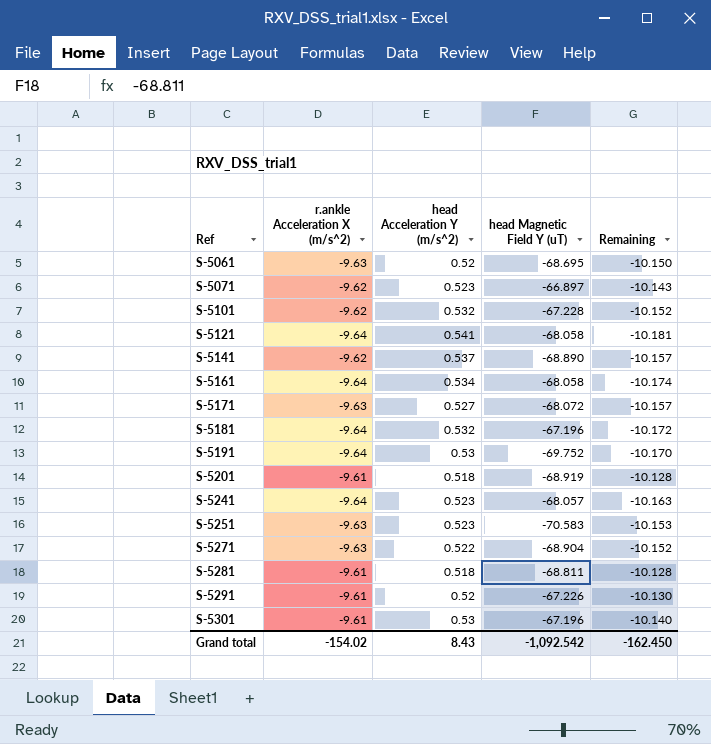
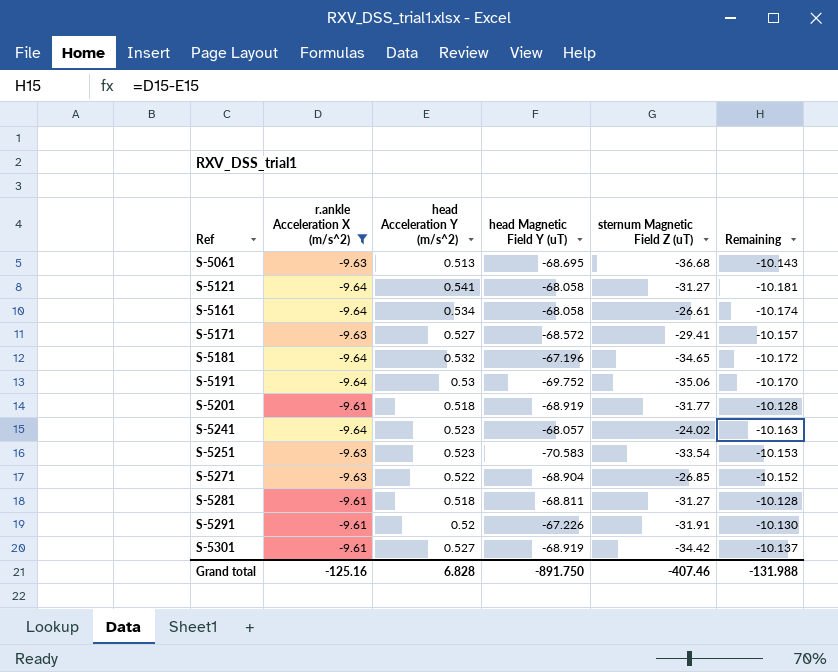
filter: none -> r.ankle Acceleration X (m/s^2) != -9.62
column sternum Magnetic Field Z (uT) | position: none -> 5
S-5061 | head Acceleration Y (m/s^2): 0.52 -> 0.513
S-5061 | Remaining: -10.150 -> -10.143
S-5171 | head Magnetic Field Y (uT): -68.072 -> -68.572
S-5301 | head Acceleration Y (m/s^2): 0.53 -> 0.527
S-5301 | head Magnetic Field Y (uT): -67.196 -> -68.919
S-5301 | Remaining: -10.140 -> -10.137
Grand total | r.ankle Acceleration X (m/s^2): -154.02 -> -125.16
Grand total | head Acceleration Y (m/s^2): 8.43 -> 6.828
Grand total | head Magnetic Field Y (uT): -1,092.542 -> -891.750
Grand total | Remaining: -162.450 -> -131.988

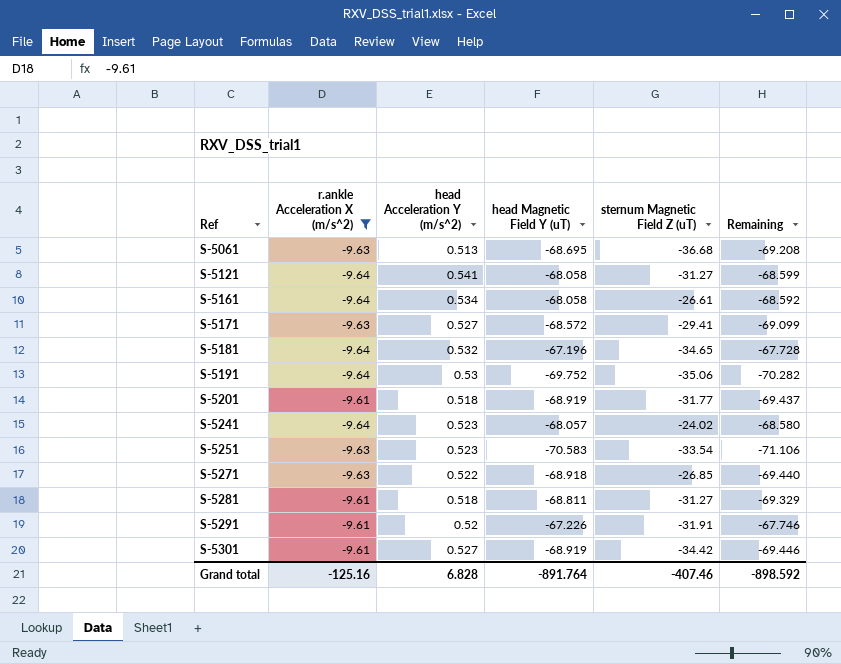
column Remaining | formula: [r.ankle Acceleration X (m/s^2)] - [head Acceleration Y (m/s^2)] -> [head Magnetic Field Y (uT)] - [head Acceleration Y (m/s^2)]
S-5271 | head Magnetic Field Y (uT): -68.904 -> -68.918
Grand total | head Magnetic Field Y (uT): -891.750 -> -891.764
Grand total | Remaining: -131.988 -> -898.592

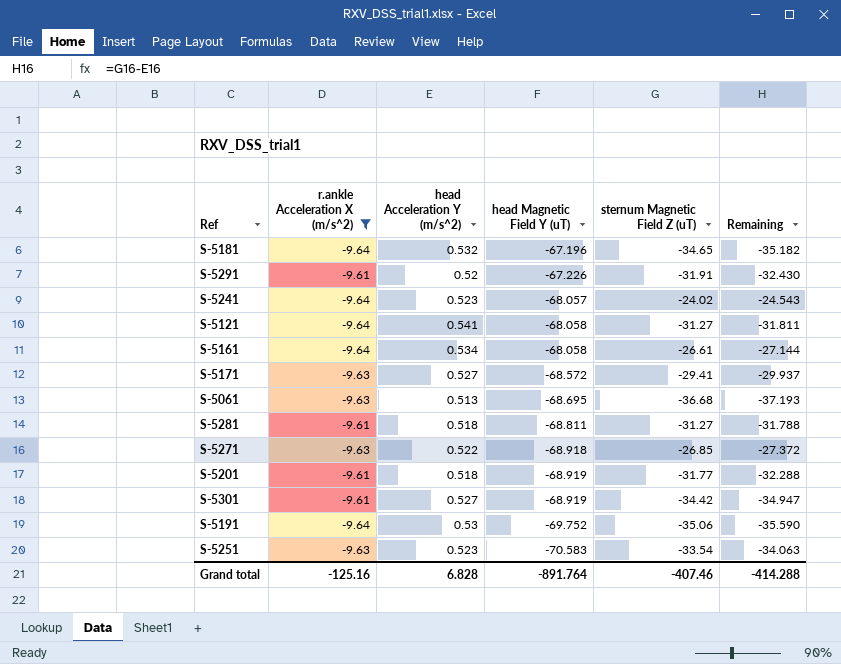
row order: Ref ascending -> head Magnetic Field Y (uT) descending
column Remaining | formula: [head Magnetic Field Y (uT)] - [head Acceleration Y (m/s^2)] -> [sternum Magnetic Field Z (uT)] - [head Acceleration Y (m/s^2)]
Grand total | Remaining: -898.592 -> -414.288

